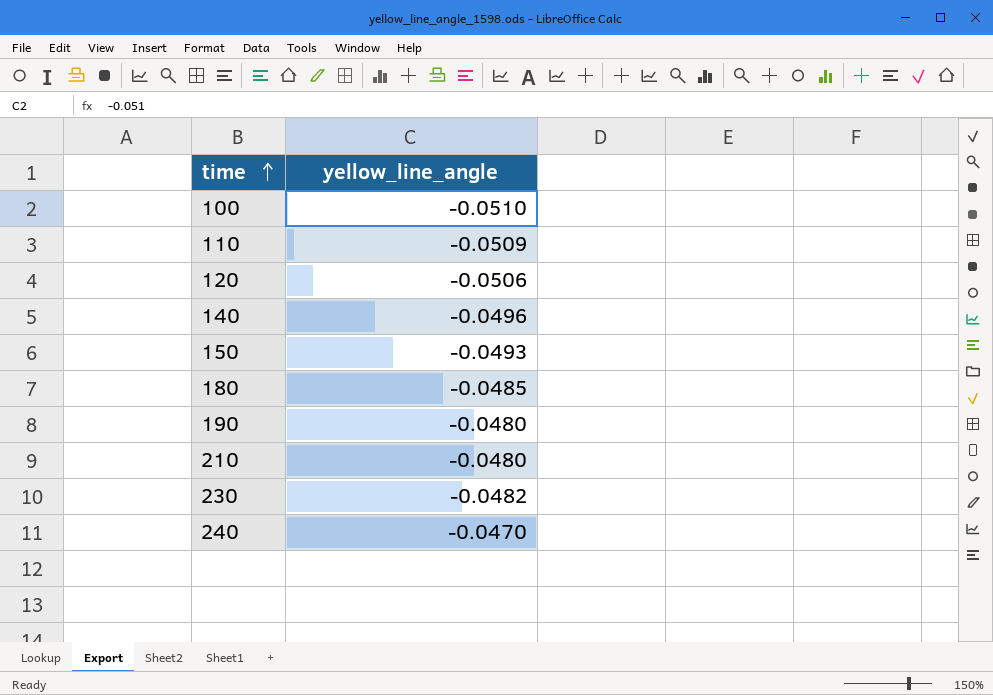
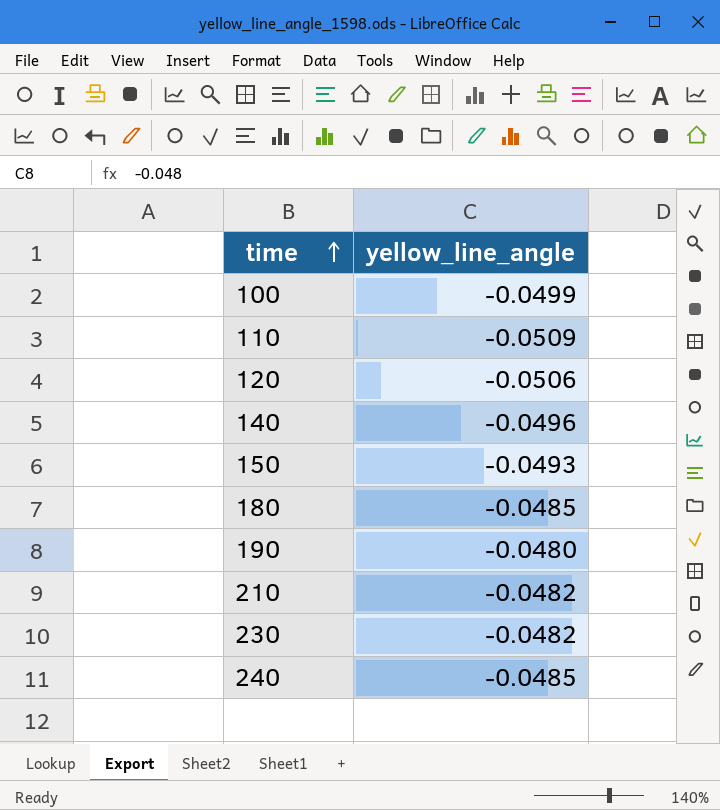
100 | yellow_line_angle: -0.0510 -> -0.0499
210 | yellow_line_angle: -0.0480 -> -0.0482
240 | yellow_line_angle: -0.0470 -> -0.0485

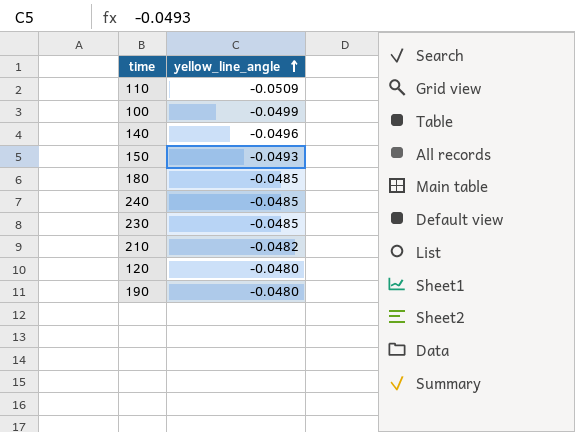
row order: time ascending -> yellow_line_angle ascending
230 | yellow_line_angle: -0.0482 -> -0.0485
120 | yellow_line_angle: -0.0506 -> -0.0480

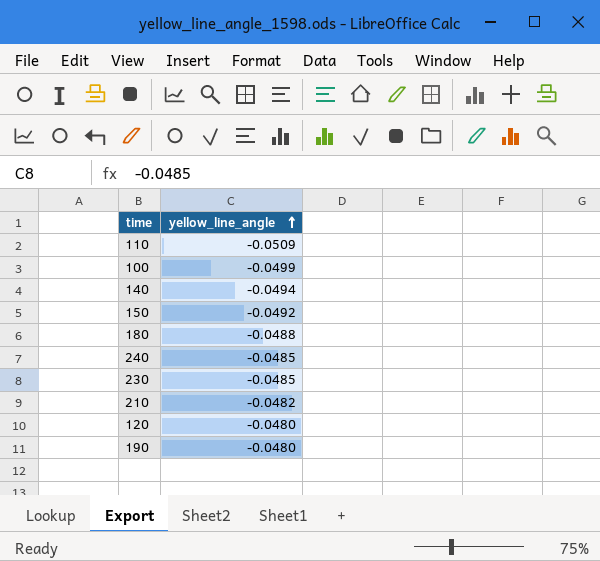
140 | yellow_line_angle: -0.0496 -> -0.0494
150 | yellow_line_angle: -0.0493 -> -0.0492
180 | yellow_line_angle: -0.0485 -> -0.0488

